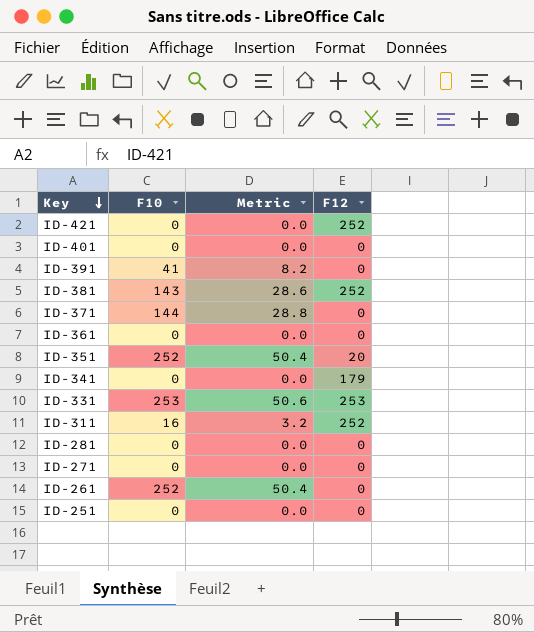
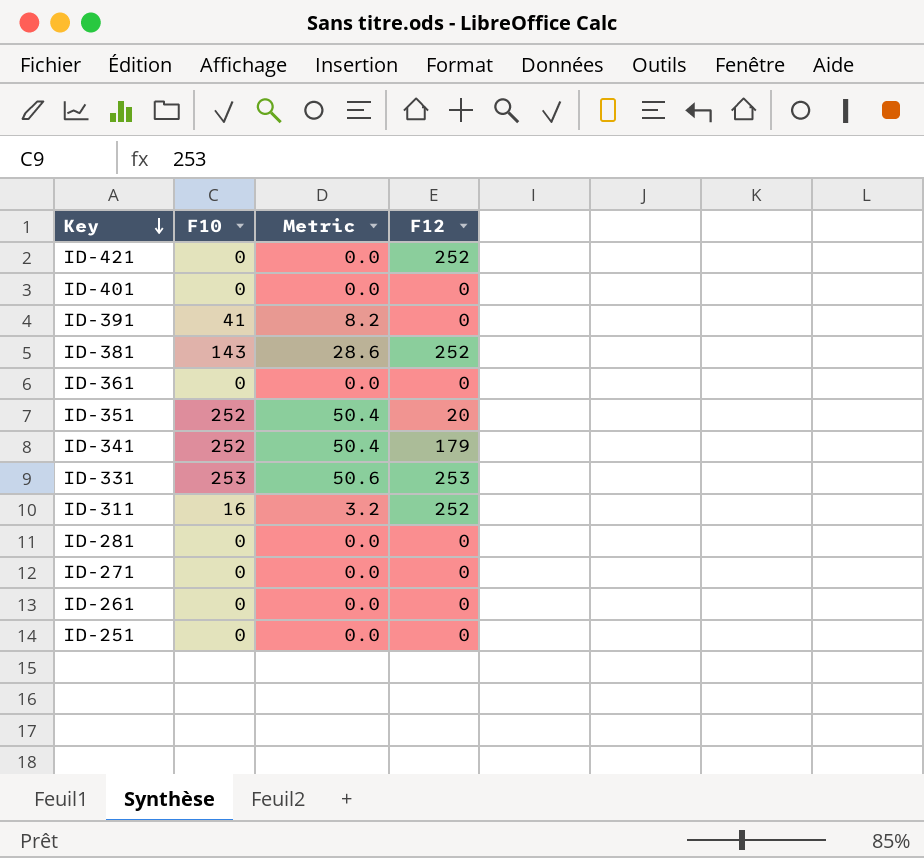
row ID-371: 144 | 28.8 | 0 -> none
ID-341 | F10: 0 -> 252
ID-341 | Metric: 0.0 -> 50.4
ID-261 | F10: 252 -> 0
ID-261 | Metric: 50.4 -> 0.0

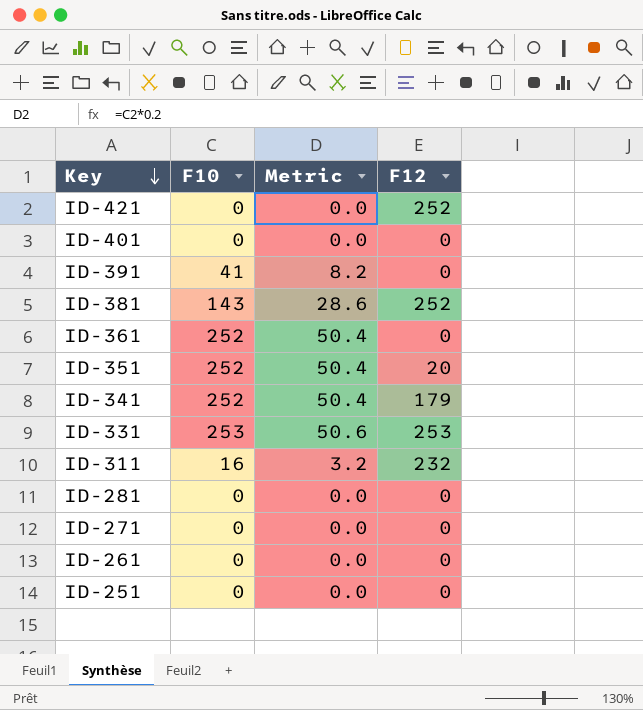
ID-361 | F10: 0 -> 252
ID-361 | Metric: 0.0 -> 50.4
ID-311 | F12: 252 -> 232

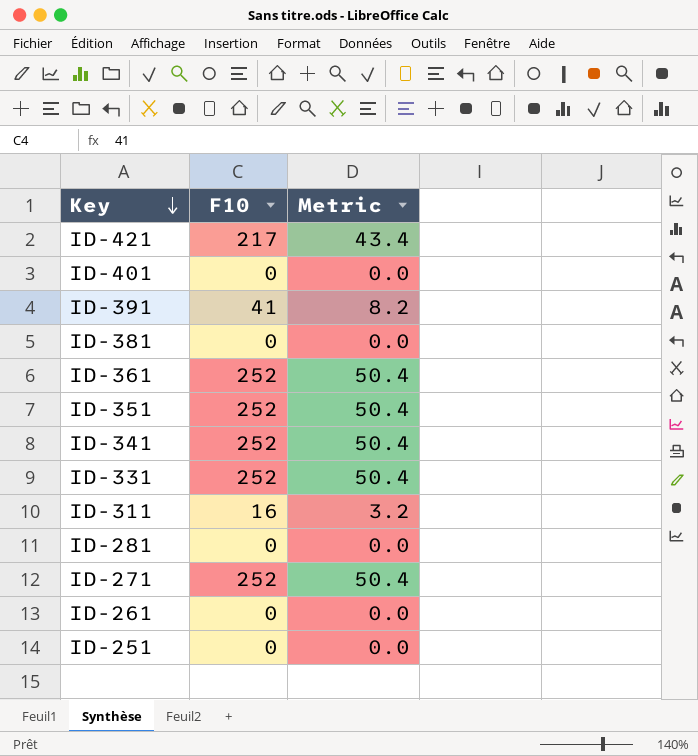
column F12 | position: 4 -> none
ID-421 | F10: 0 -> 217
ID-421 | Metric: 0.0 -> 43.4
ID-381 | F10: 143 -> 0
ID-381 | Metric: 28.6 -> 0.0
ID-331 | F10: 253 -> 252
ID-331 | Metric: 50.6 -> 50.4
ID-271 | F10: 0 -> 252
ID-271 | Metric: 0.0 -> 50.4

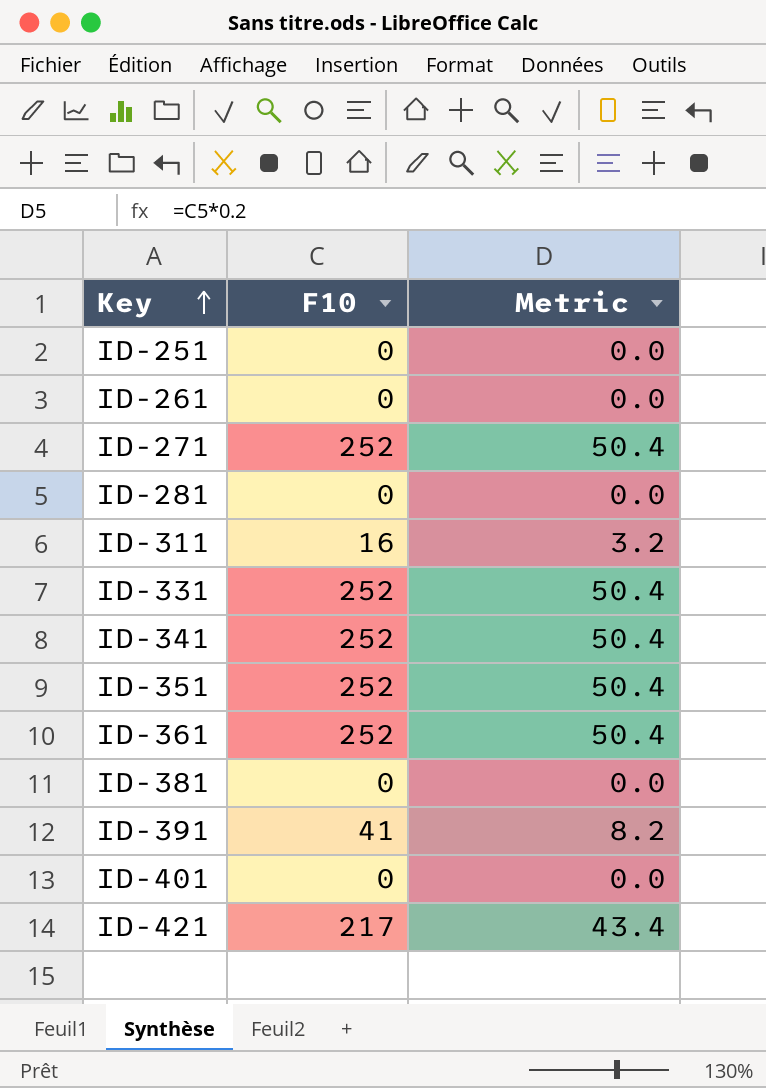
row order: Key descending -> Key ascending

